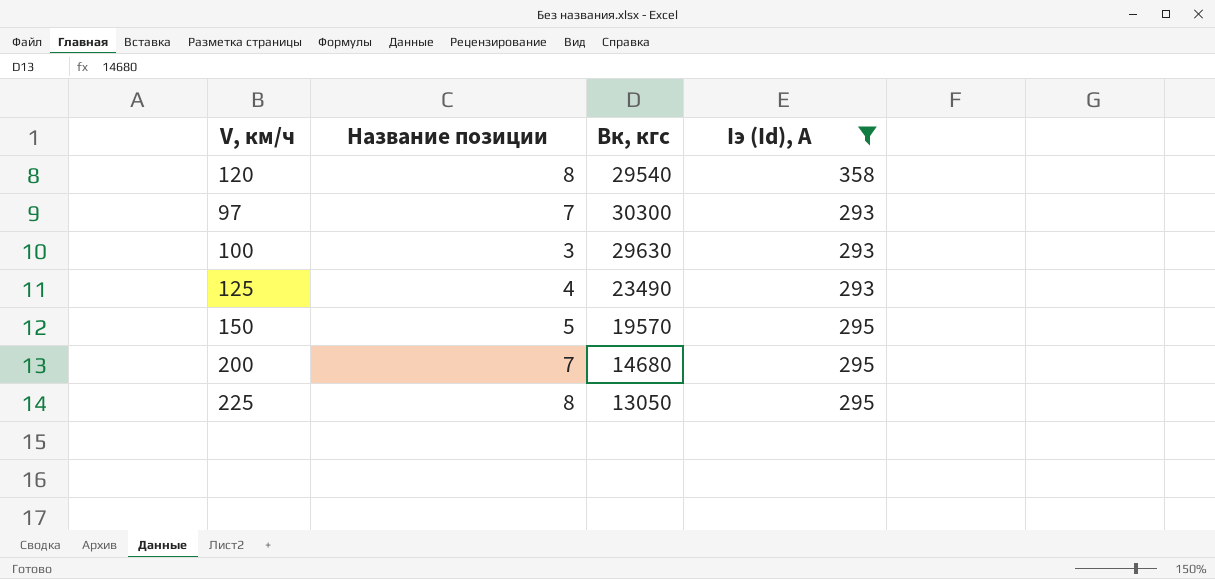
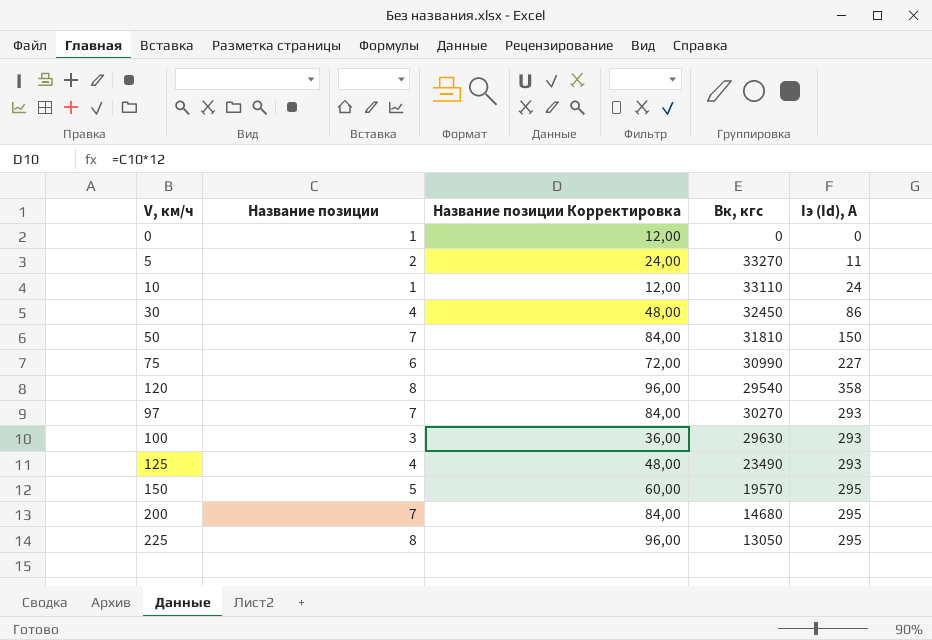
filter: Iэ (Id), А >= 293 -> none
column Название позиции Корректировка | formula: none -> [Название позиции] * 12
97 | Bк, кгс: 30300 -> 30270

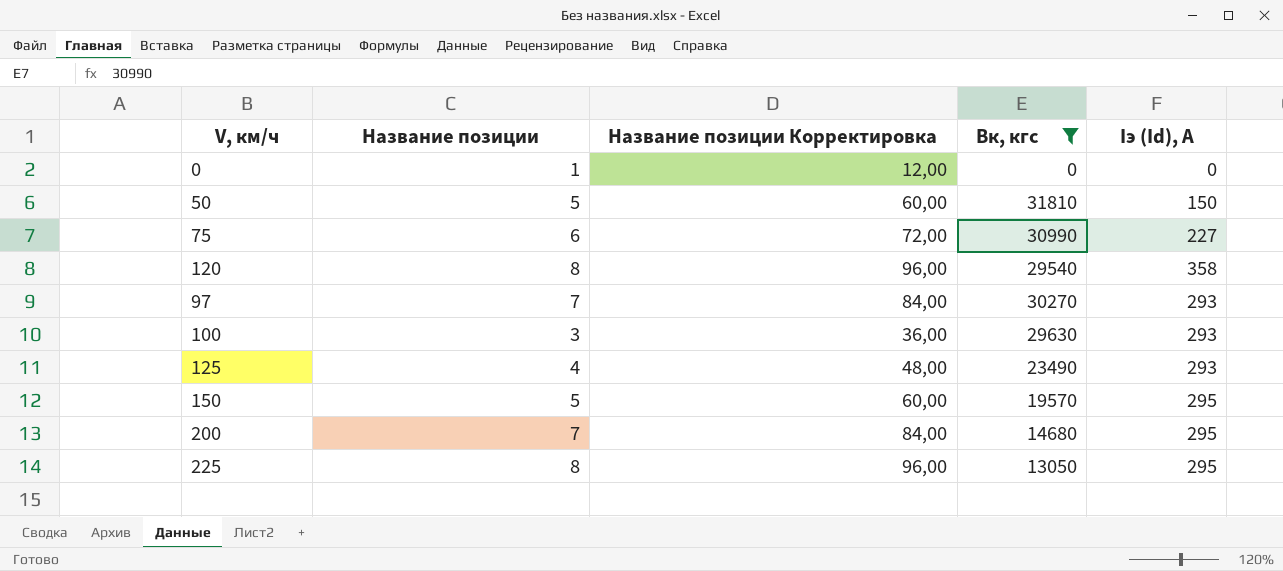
filter: none -> Bк, кгс <= 31810
50 | Название позиции: 7 -> 5
50 | Название позиции Корректировка: 84,00 -> 60,00

